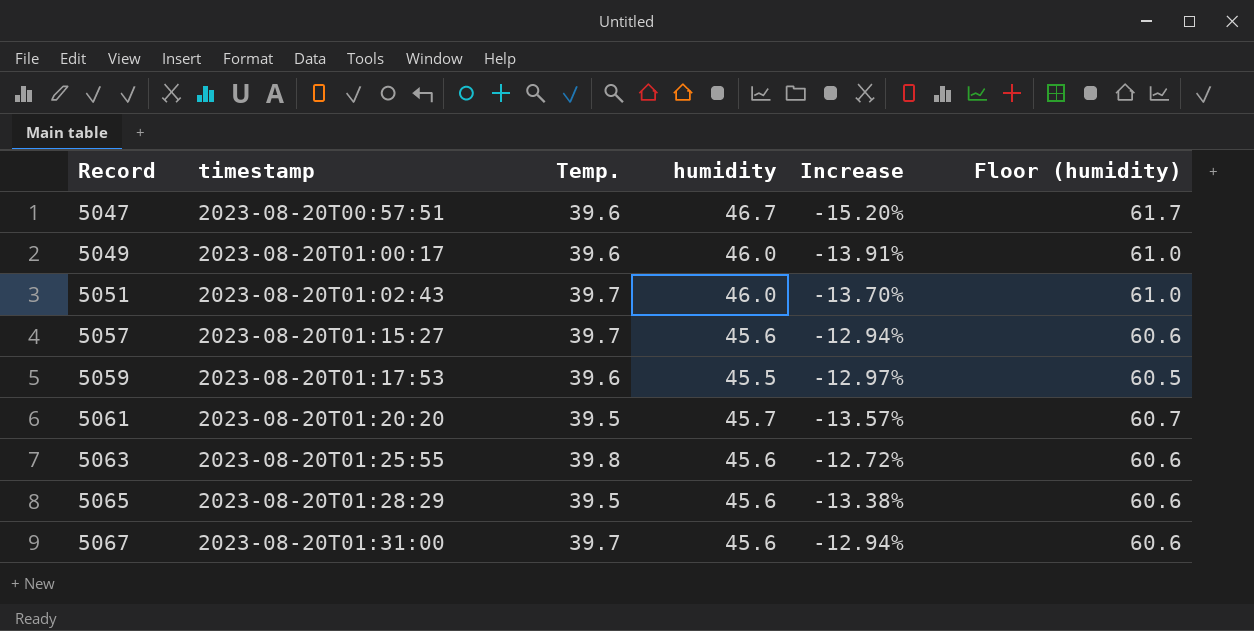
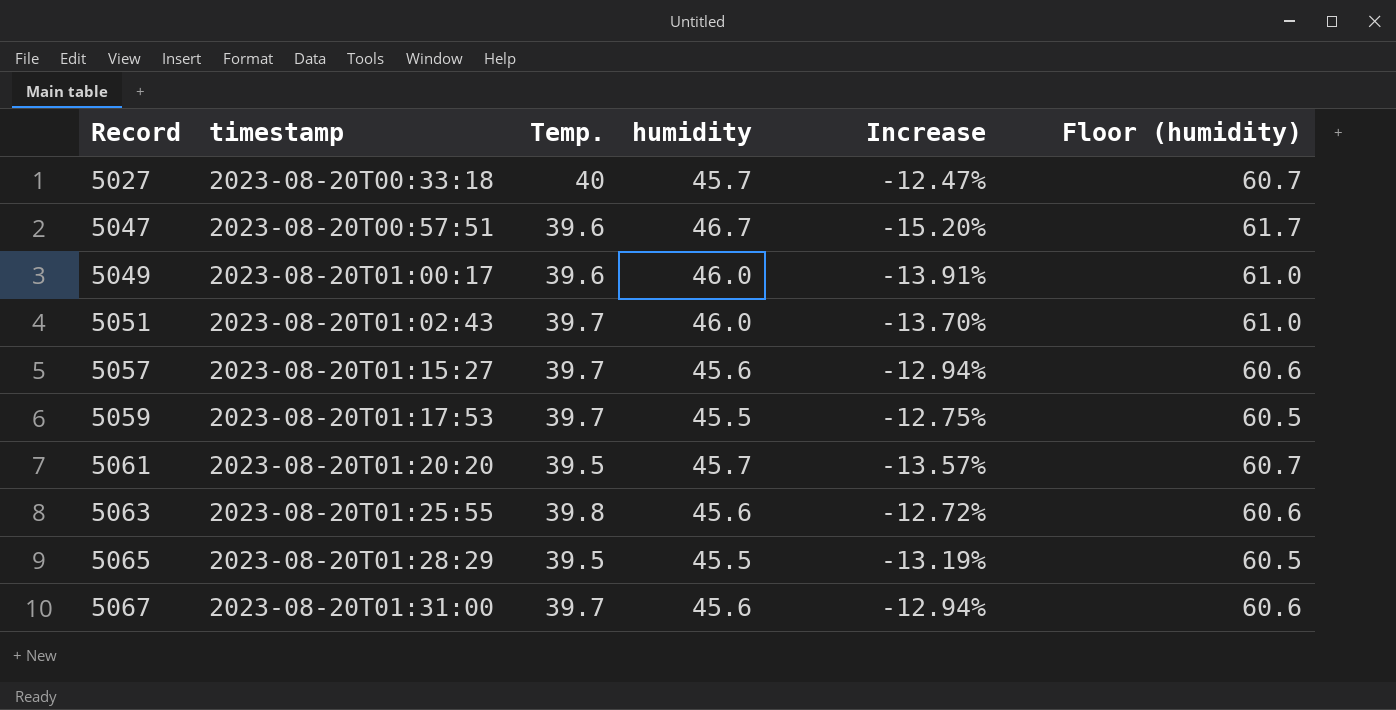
row 5027: none -> 2023-08-20T00:33:18 | 40 | 45.7 | -12.47% | 60.7
5059 | Temp.: 39.6 -> 39.7
5059 | Increase: -12.97% -> -12.75%
5065 | humidity: 45.6 -> 45.5
5065 | Increase: -13.38% -> -13.19%
5065 | Floor (humidity): 60.6 -> 60.5

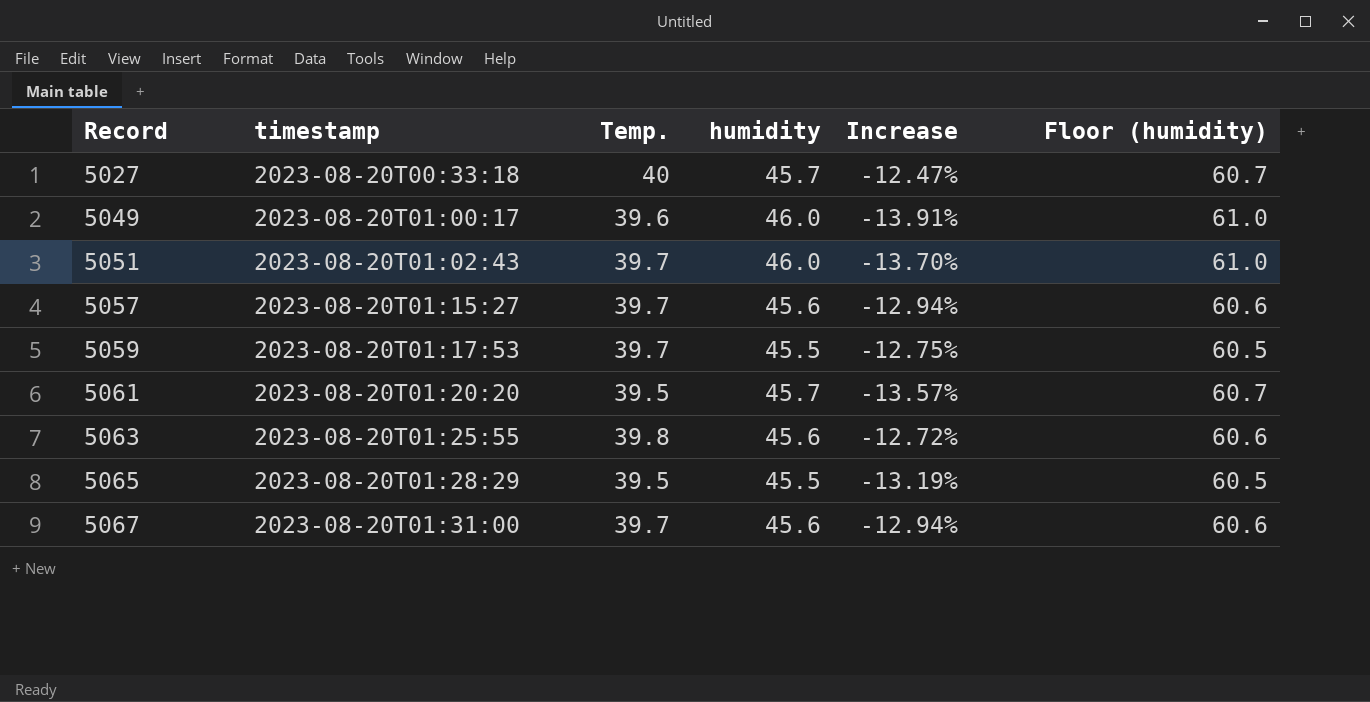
row 5047: 2023-08-20T00:57:51 | 39.6 | 46.7 | -15.20% | 61.7 -> none

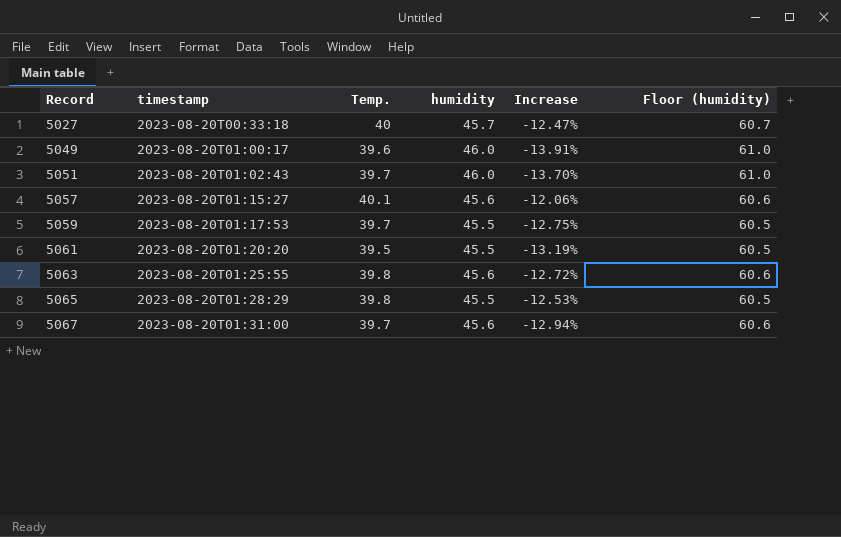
5057 | Temp.: 39.7 -> 40.1
5057 | Increase: -12.94% -> -12.06%
5061 | humidity: 45.7 -> 45.5
5061 | Increase: -13.57% -> -13.19%
5061 | Floor (humidity): 60.7 -> 60.5
5065 | Temp.: 39.5 -> 39.8
5065 | Increase: -13.19% -> -12.53%

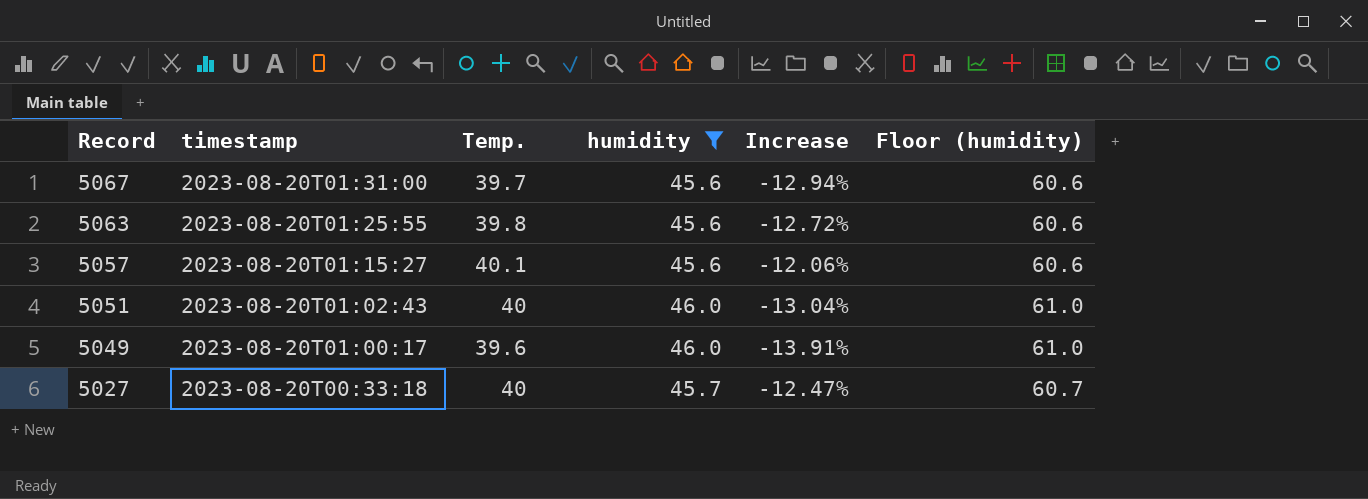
filter: none -> humidity != 45.5
row order: Record ascending -> Record descending
5051 | Temp.: 39.7 -> 40
5051 | Increase: -13.70% -> -13.04%

